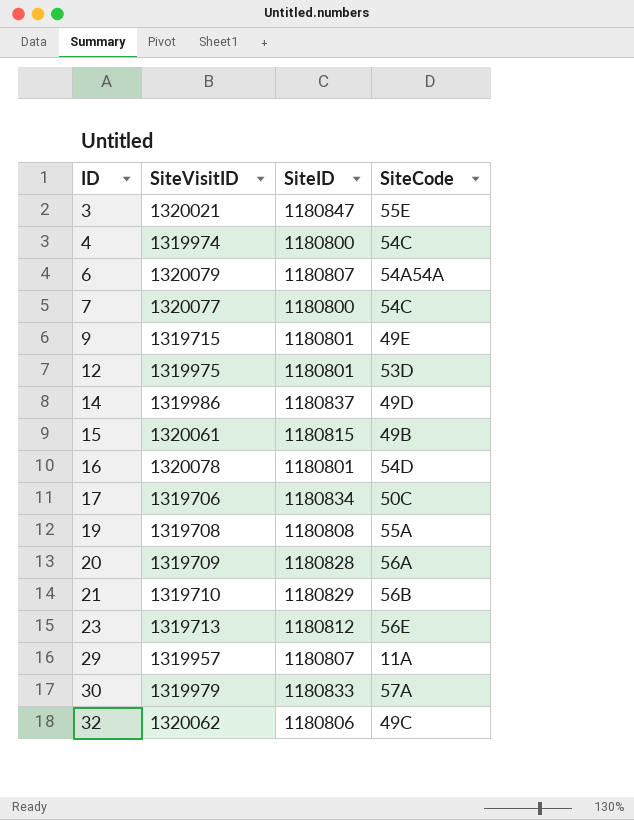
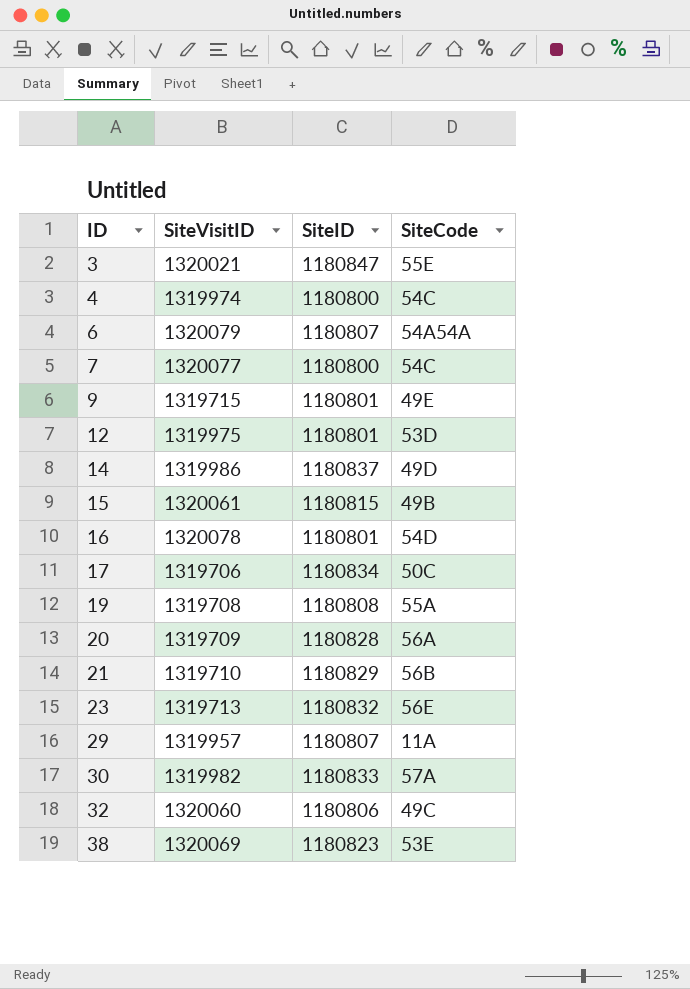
23 | SiteID: 1180812 -> 1180832
30 | SiteVisitID: 1319979 -> 1319982
32 | SiteVisitID: 1320062 -> 1320060
row 38: none -> 1320069 | 1180823 | 53E

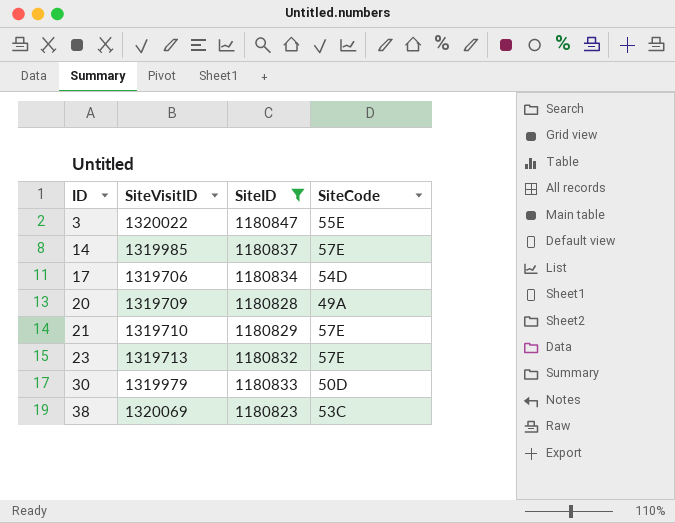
filter: none -> SiteID >= 1180823
3 | SiteVisitID: 1320021 -> 1320022
14 | SiteVisitID: 1319986 -> 1319985
14 | SiteCode: 49D -> 57E
17 | SiteCode: 50C -> 54D
20 | SiteCode: 56A -> 49A
21 | SiteCode: 56B -> 57E
23 | SiteCode: 56E -> 57E
30 | SiteVisitID: 1319982 -> 1319979
30 | SiteCode: 57A -> 50D
38 | SiteCode: 53E -> 53C

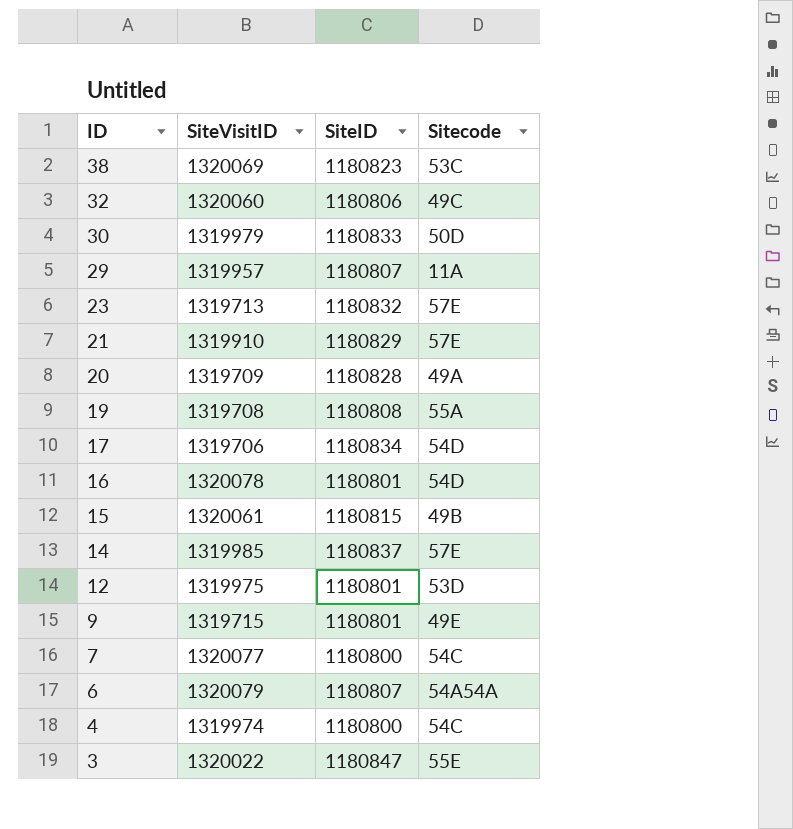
filter: SiteID >= 1180823 -> none
row order: ID ascending -> ID descending
column name: SiteCode -> Sitecode
21 | SiteVisitID: 1319710 -> 1319910

